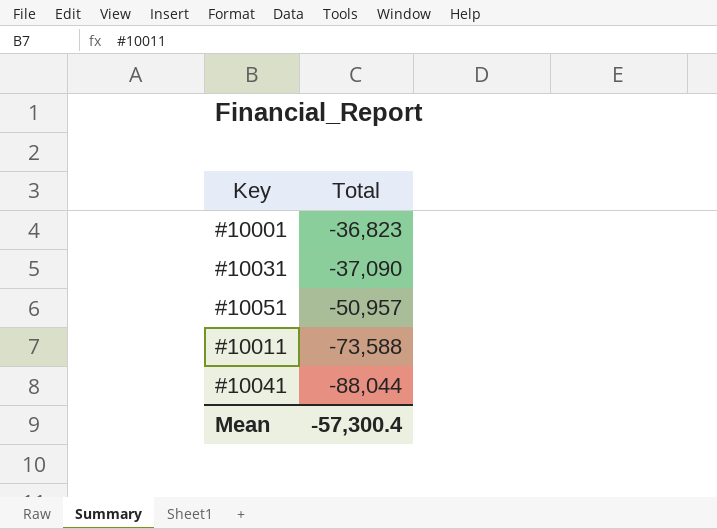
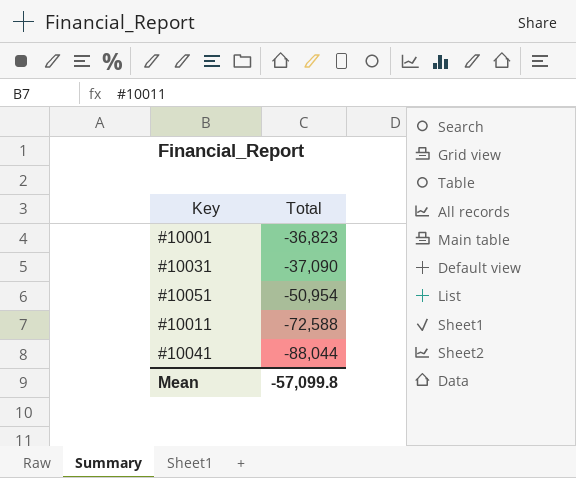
#10051 | Total: -50,957 -> -50,954
#10011 | Total: -73,588 -> -72,588
Mean | Total: -57,300.4 -> -57,099.8

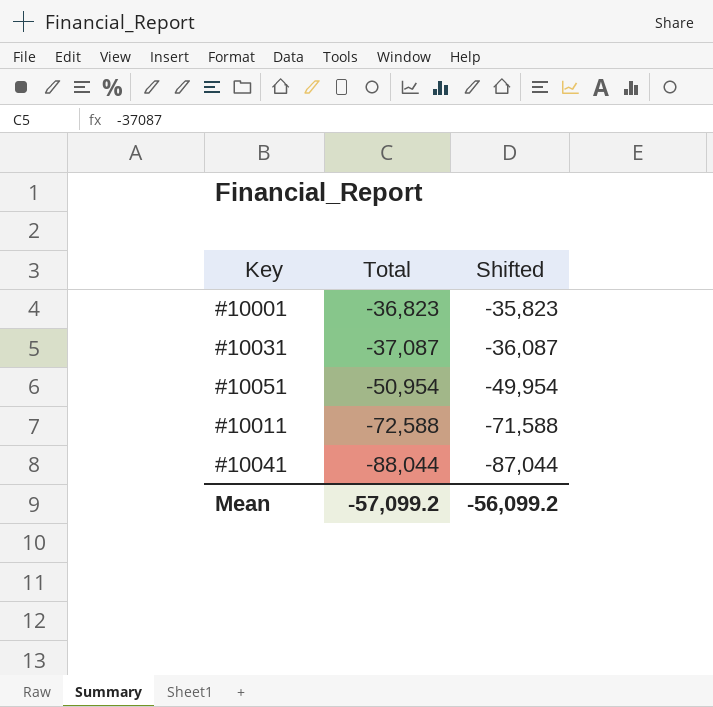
column Shifted | formula: none -> [Total] + 1000
#10031 | Total: -37,090 -> -37,087
Mean | Total: -57,099.8 -> -57,099.2

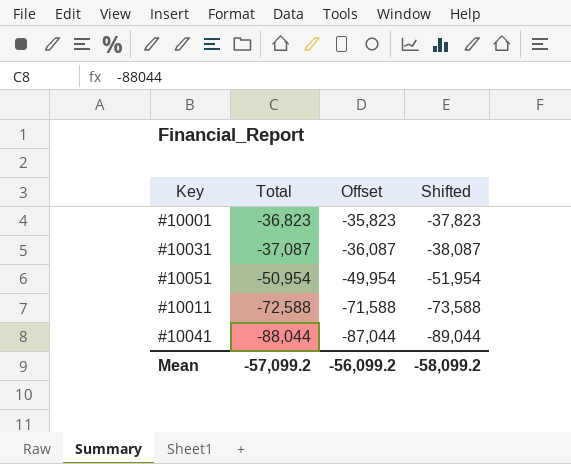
column Offset | formula: none -> [Total] + 1000
column Shifted | formula: [Total] + 1000 -> [Total] - 1000
Mean | Shifted: -56,099.2 -> -58,099.2

